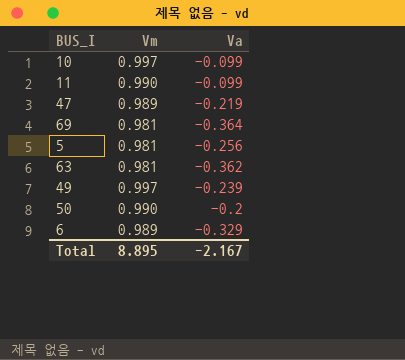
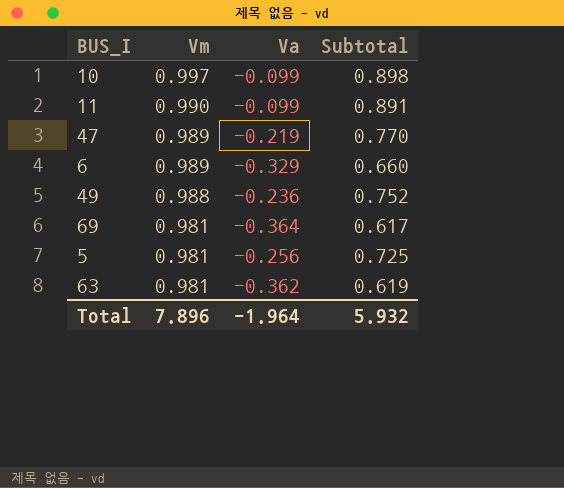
row order: none -> Vm descending
column Subtotal | formula: none -> [Vm] + [Va]
row 50: 0.990 | -0.2 -> none
49 | Vm: 0.997 -> 0.988
49 | Va: -0.239 -> -0.236
Total | Vm: 8.895 -> 7.896
Total | Va: -2.167 -> -1.964

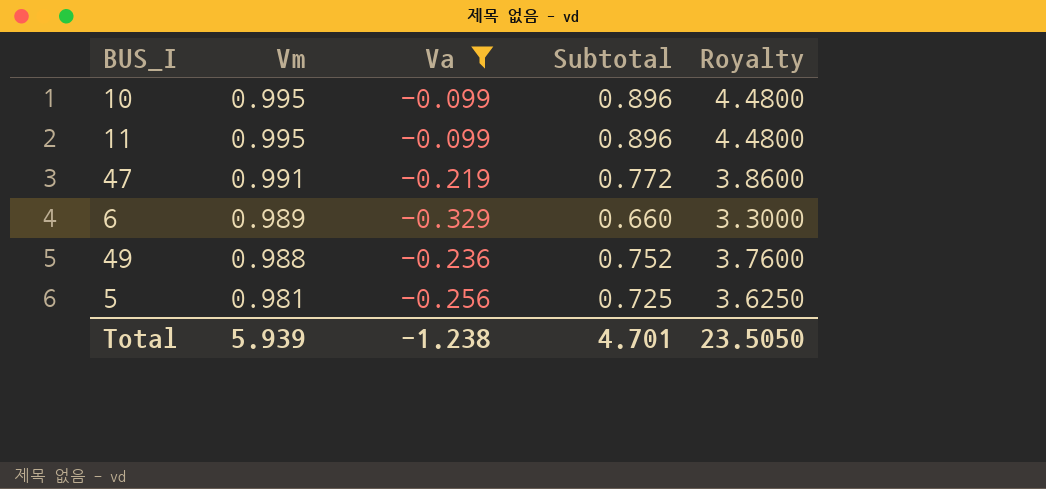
filter: none -> Va >= -0.329
column Royalty | formula: none -> [Subtotal] * 5
10 | Vm: 0.997 -> 0.995
10 | Subtotal: 0.898 -> 0.896
11 | Vm: 0.990 -> 0.995
11 | Subtotal: 0.891 -> 0.896
47 | Vm: 0.989 -> 0.991
47 | Subtotal: 0.770 -> 0.772
Total | Vm: 7.896 -> 5.939
Total | Va: -1.964 -> -1.238
Total | Subtotal: 5.932 -> 4.701

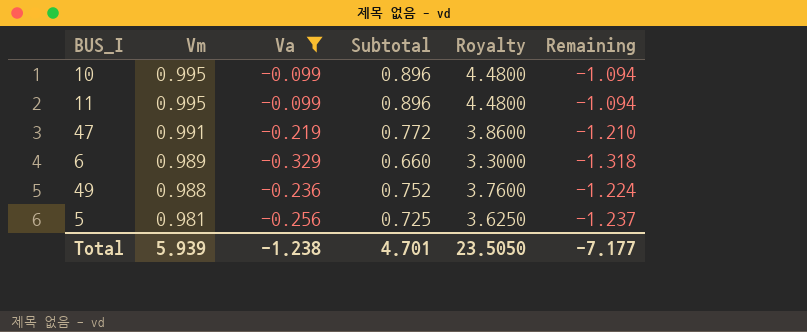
column Remaining | formula: none -> [Va] - [Vm]

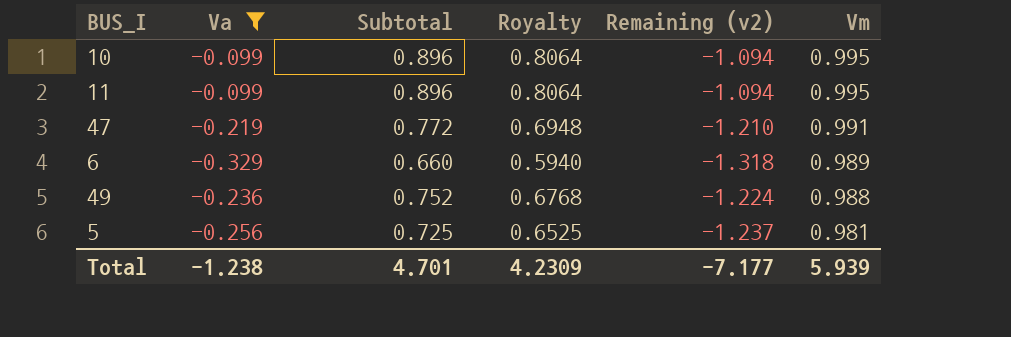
column Royalty | formula: [Subtotal] * 5 -> [Subtotal] * 0.9
column name: Remaining -> Remaining (v2)
column Vm | position: 2 -> 6
Total | Royalty: 23.5050 -> 4.2309

